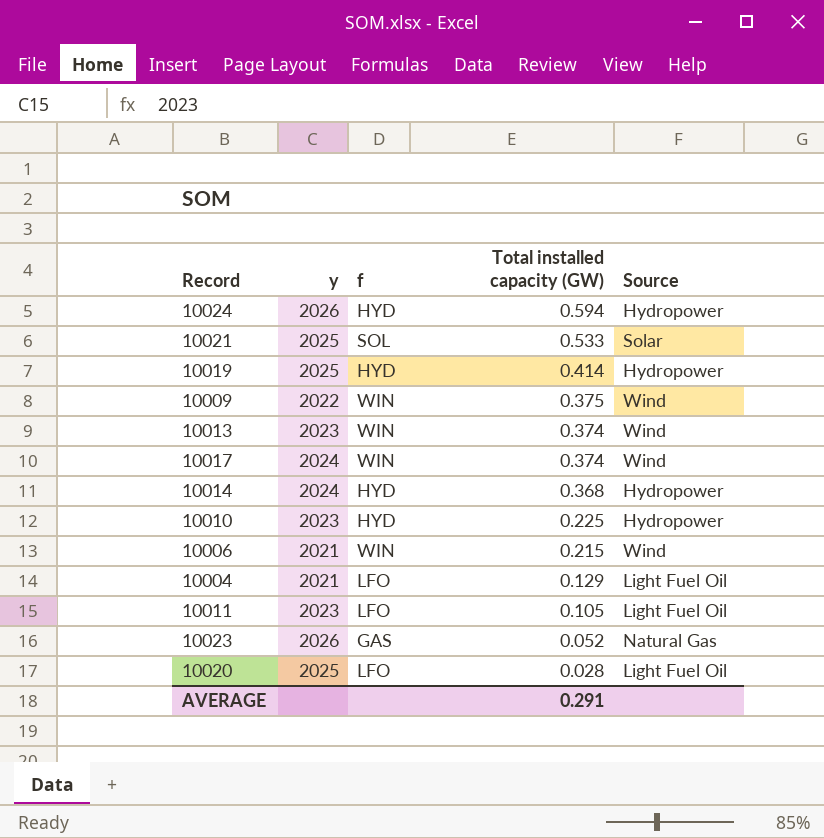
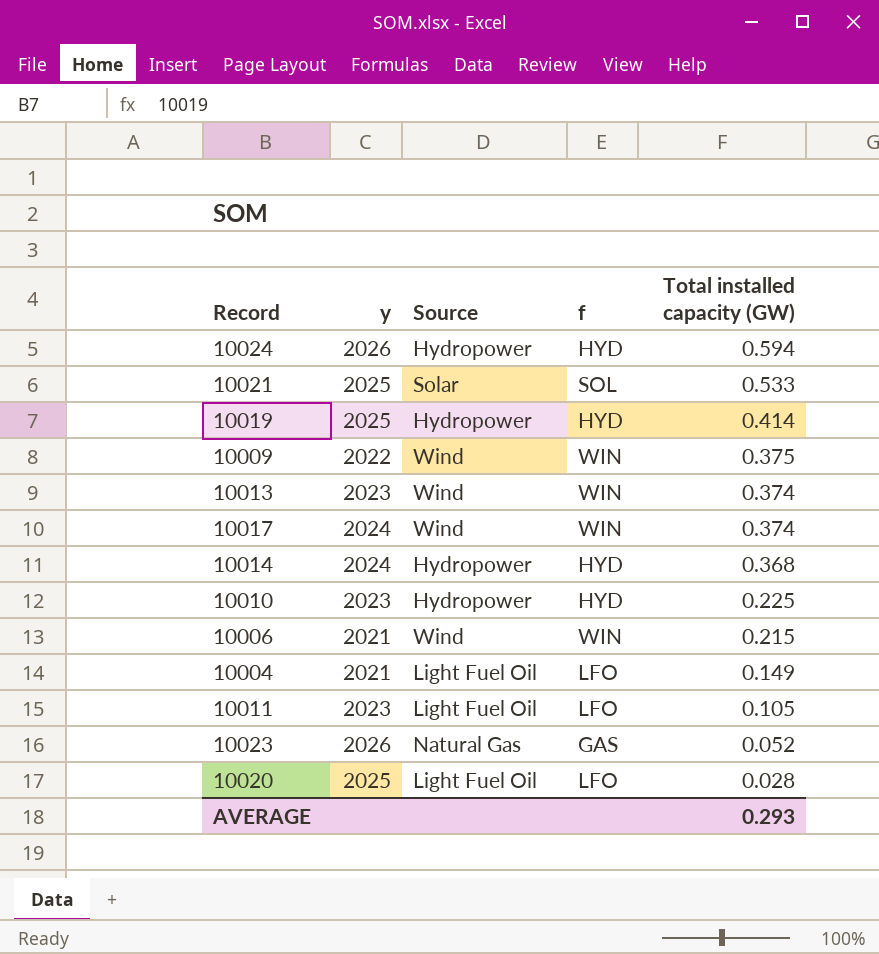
column Source | position: 5 -> 3
10004 | Total installed capacity (GW): 0.129 -> 0.149
AVERAGE | Total installed capacity (GW): 0.291 -> 0.293

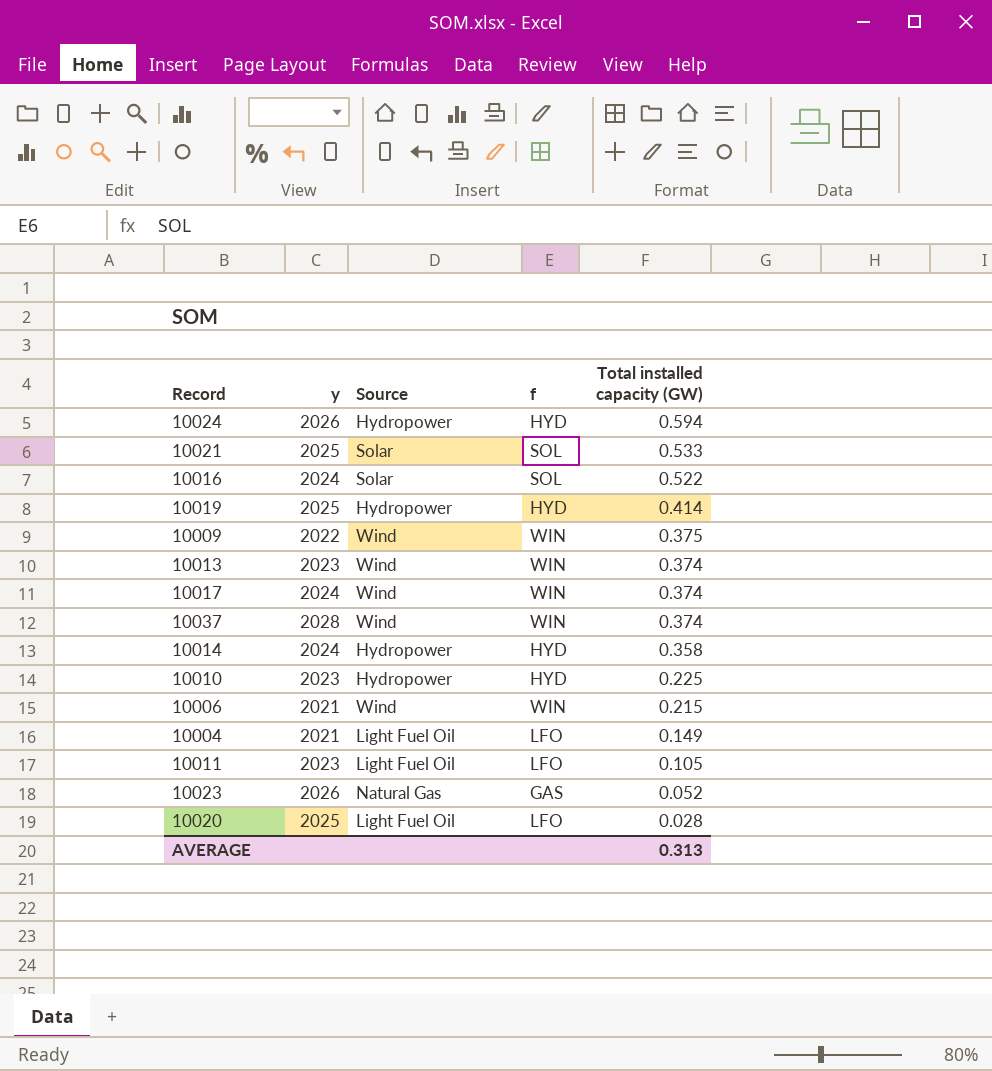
row 10016: none -> 2024 | Solar | SOL | 0.522
row 10037: none -> 2028 | Wind | WIN | 0.374
10014 | Total installed capacity (GW): 0.368 -> 0.358
AVERAGE | Total installed capacity (GW): 0.293 -> 0.313

